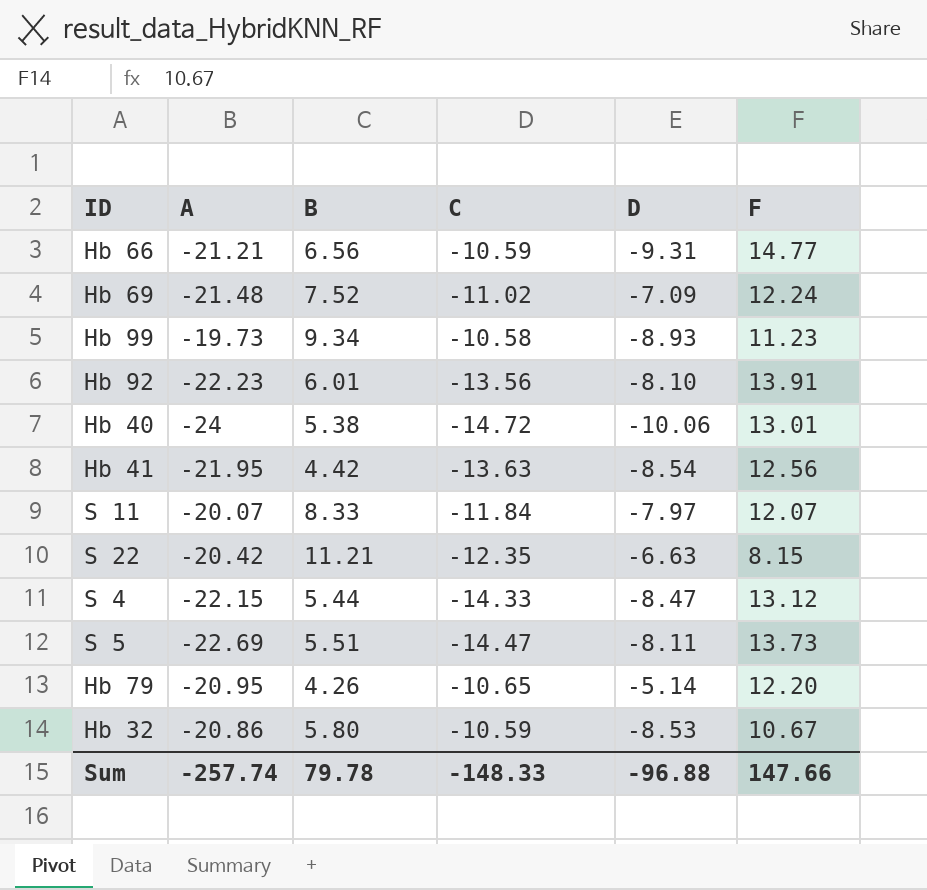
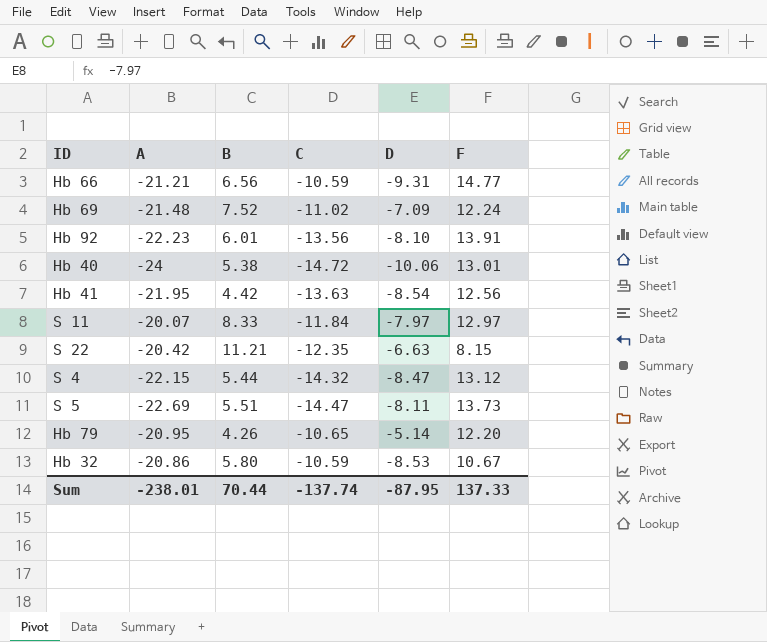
row Hb 99: -19.73 | 9.34 | -10.58 | -8.93 | 11.23 -> none
S 11 | F: 12.07 -> 12.97
S 4 | C: -14.33 -> -14.32
Sum | A: -257.74 -> -238.01
Sum | B: 79.78 -> 70.44
Sum | C: -148.33 -> -137.74
Sum | D: -96.88 -> -87.95
Sum | F: 147.66 -> 137.33

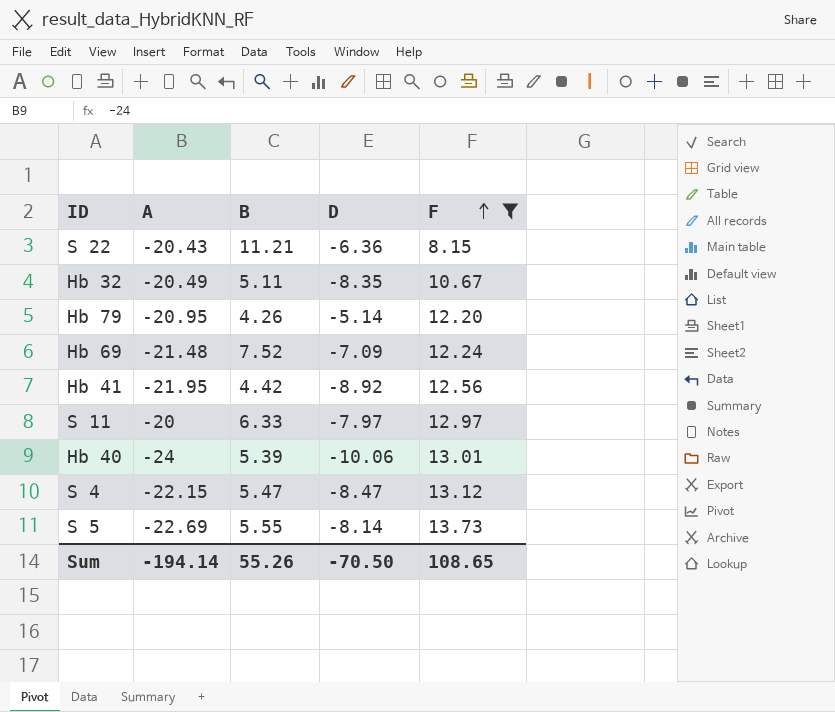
filter: none -> F <= 13.73
row order: none -> F ascending
column C | position: 4 -> none
S 22 | A: -20.42 -> -20.43
S 22 | D: -6.63 -> -6.36
Hb 32 | A: -20.86 -> -20.49
Hb 32 | B: 5.80 -> 5.11
Hb 32 | D: -8.53 -> -8.35
Hb 41 | D: -8.54 -> -8.92
S 11 | A: -20.07 -> -20
S 11 | B: 8.33 -> 6.33
Hb 40 | B: 5.38 -> 5.39
S 4 | B: 5.44 -> 5.47
S 5 | B: 5.51 -> 5.55
S 5 | D: -8.11 -> -8.14
Sum | A: -238.01 -> -194.14
Sum | B: 70.44 -> 55.26
Sum | D: -87.95 -> -70.50
Sum | F: 137.33 -> 108.65

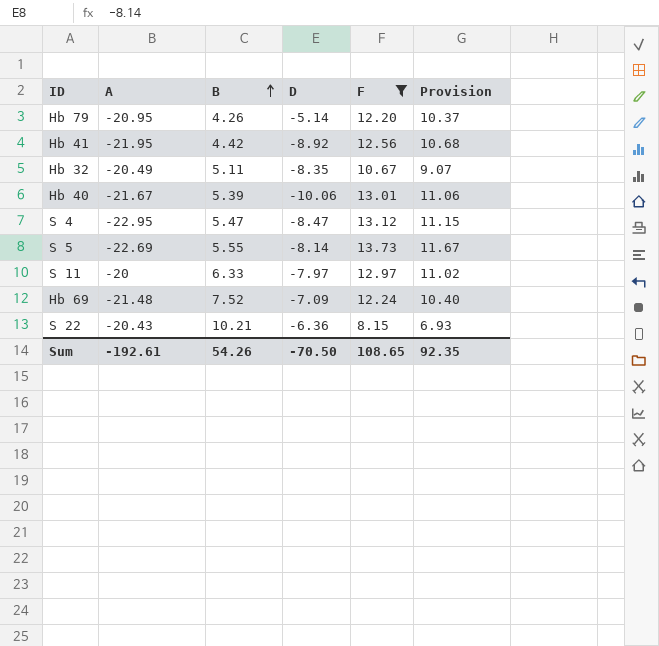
row order: F ascending -> B ascending
column Provision | formula: none -> [F] * 0.85
Hb 40 | A: -24 -> -21.67
S 4 | A: -22.15 -> -22.95
S 22 | B: 11.21 -> 10.21
Sum | A: -194.14 -> -192.61
Sum | B: 55.26 -> 54.26

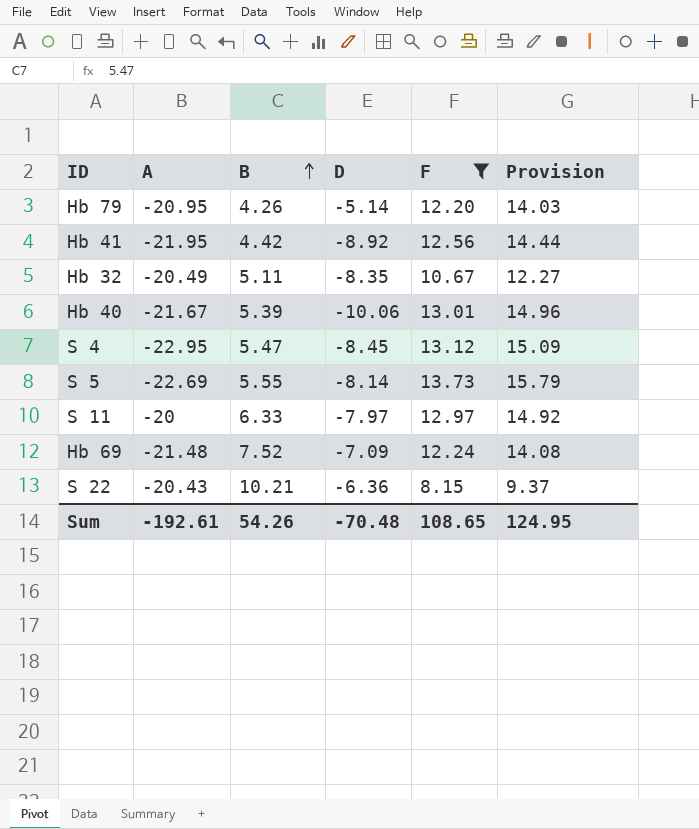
column Provision | formula: [F] * 0.85 -> [F] * 1.15
S 4 | D: -8.47 -> -8.45
Sum | D: -70.50 -> -70.48
Sum | Provision: 92.35 -> 124.95

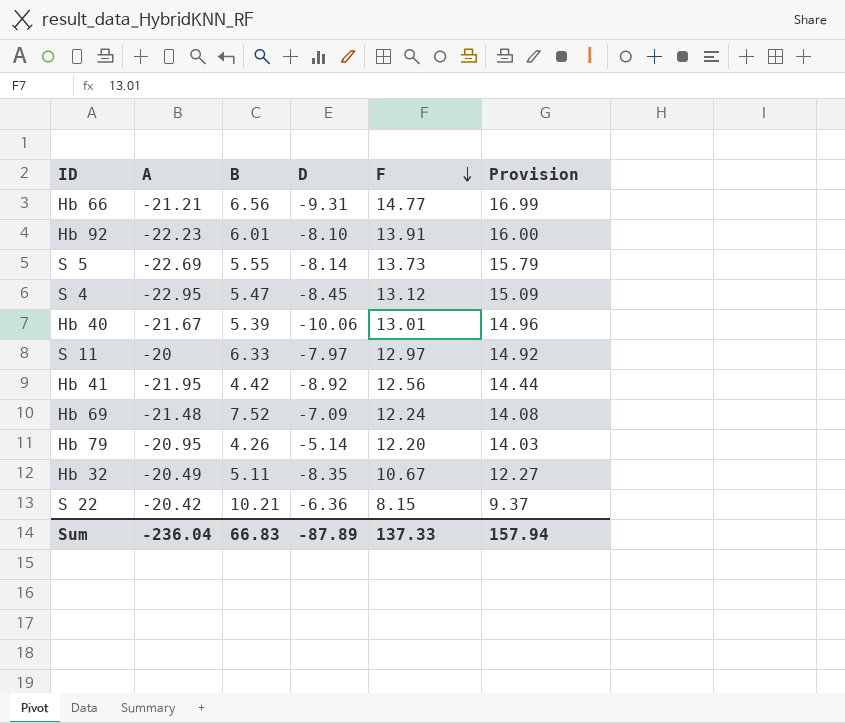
filter: F <= 13.73 -> none
row order: B ascending -> F descending
S 22 | A: -20.43 -> -20.42
Sum | A: -192.61 -> -236.04
Sum | B: 54.26 -> 66.83
Sum | D: -70.48 -> -87.89
Sum | F: 108.65 -> 137.33
Sum | Provision: 124.95 -> 157.94

